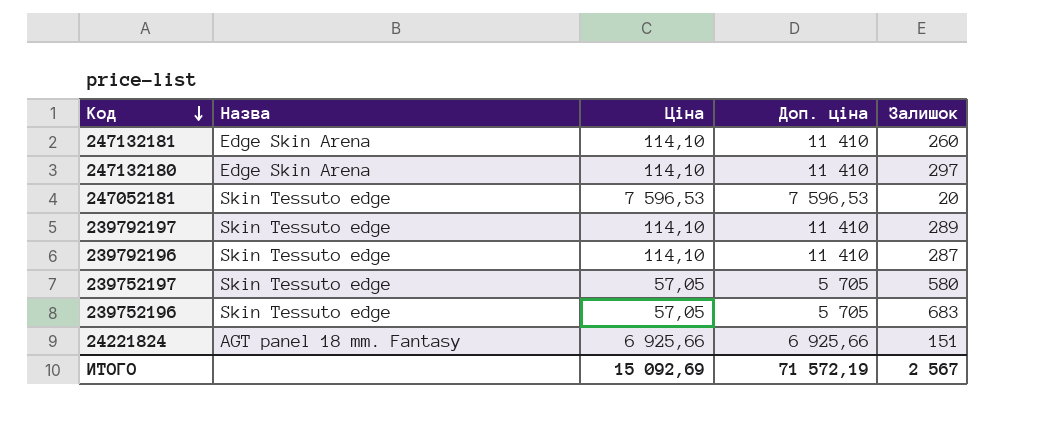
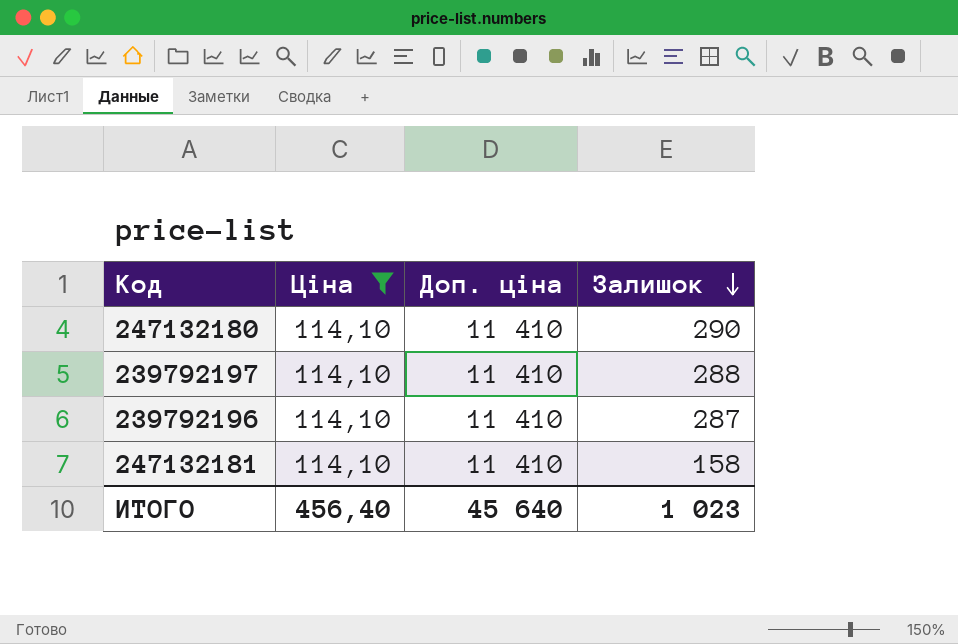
filter: none -> Ціна = 114,10
row order: Код descending -> Залишок descending
column Назва | position: 2 -> none
247132180 | Залишок: 297 -> 290
239792197 | Залишок: 289 -> 288
247132181 | Залишок: 260 -> 158
ИТОГО | Ціна: 15 092,69 -> 456,40
ИТОГО | Доп. ціна: 71 572,19 -> 45 640
ИТОГО | Залишок: 2 567 -> 1 023

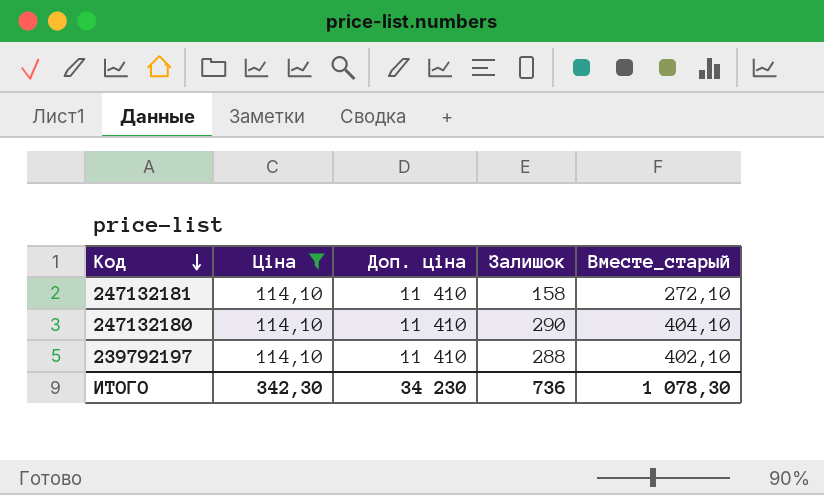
row order: Залишок descending -> Код descending
column Вместе_старый | formula: none -> [Ціна] + [Залишок]
row 239792196: 114,10 | 11 410 | 287 -> none
ИТОГО | Ціна: 456,40 -> 342,30
ИТОГО | Доп. ціна: 45 640 -> 34 230
ИТОГО | Залишок: 1 023 -> 736

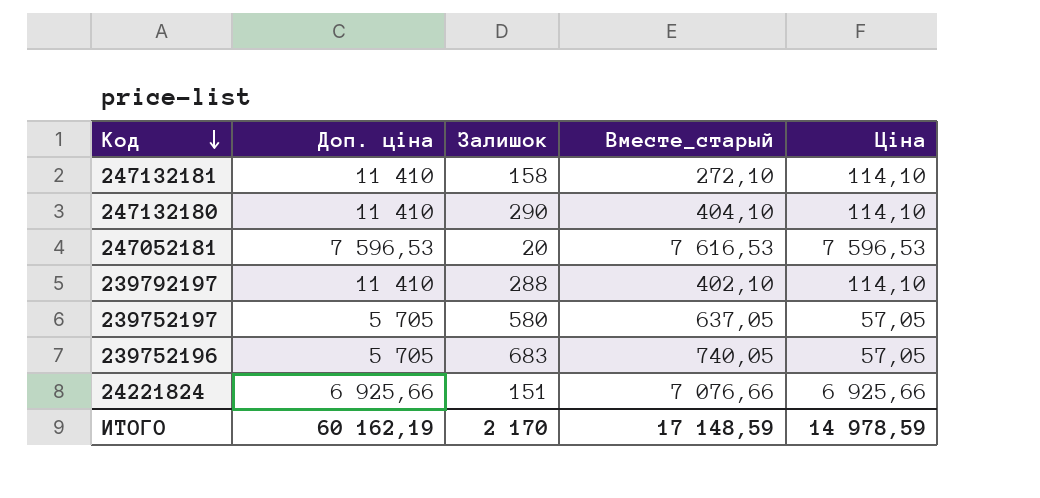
filter: Ціна = 114,10 -> none
column Ціна | position: 2 -> 5
ИТОГО | Доп. ціна: 34 230 -> 60 162,19
ИТОГО | Залишок: 736 -> 2 170
ИТОГО | Вместе_старый: 1 078,30 -> 17 148,59
ИТОГО | Ціна: 342,30 -> 14 978,59

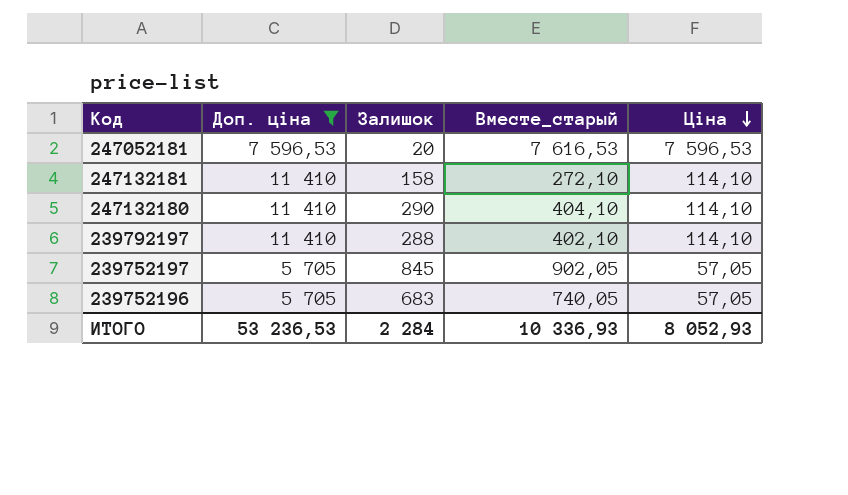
filter: none -> Доп. ціна != 6 925,66
row order: Код descending -> Ціна descending
239752197 | Залишок: 580 -> 845
239752197 | Вместе_старый: 637,05 -> 902,05
ИТОГО | Доп. ціна: 60 162,19 -> 53 236,53
ИТОГО | Залишок: 2 170 -> 2 284
ИТОГО | Вместе_старый: 17 148,59 -> 10 336,93
ИТОГО | Ціна: 14 978,59 -> 8 052,93

